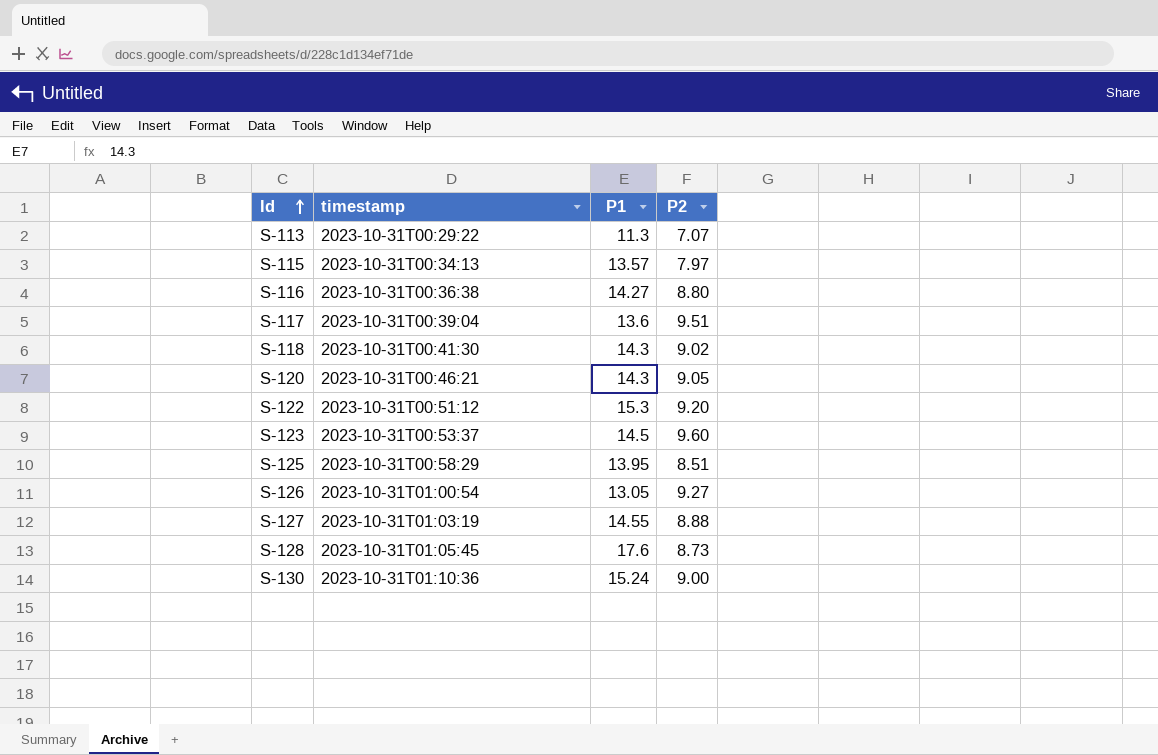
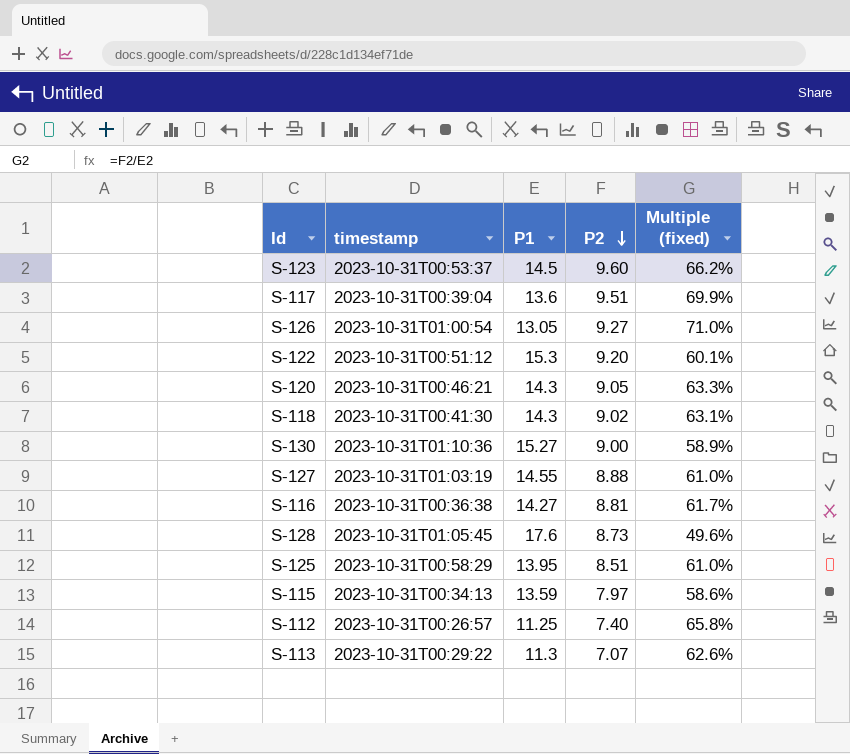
row order: Id ascending -> P2 descending
column Multiple (fixed) | formula: none -> [P2] / [P1]
S-130 | P1: 15.24 -> 15.27
S-116 | P2: 8.80 -> 8.81
S-115 | P1: 13.57 -> 13.59
row S-112: none -> 2023-10-31T00:26:57 | 11.25 | 7.40 | 65.8%

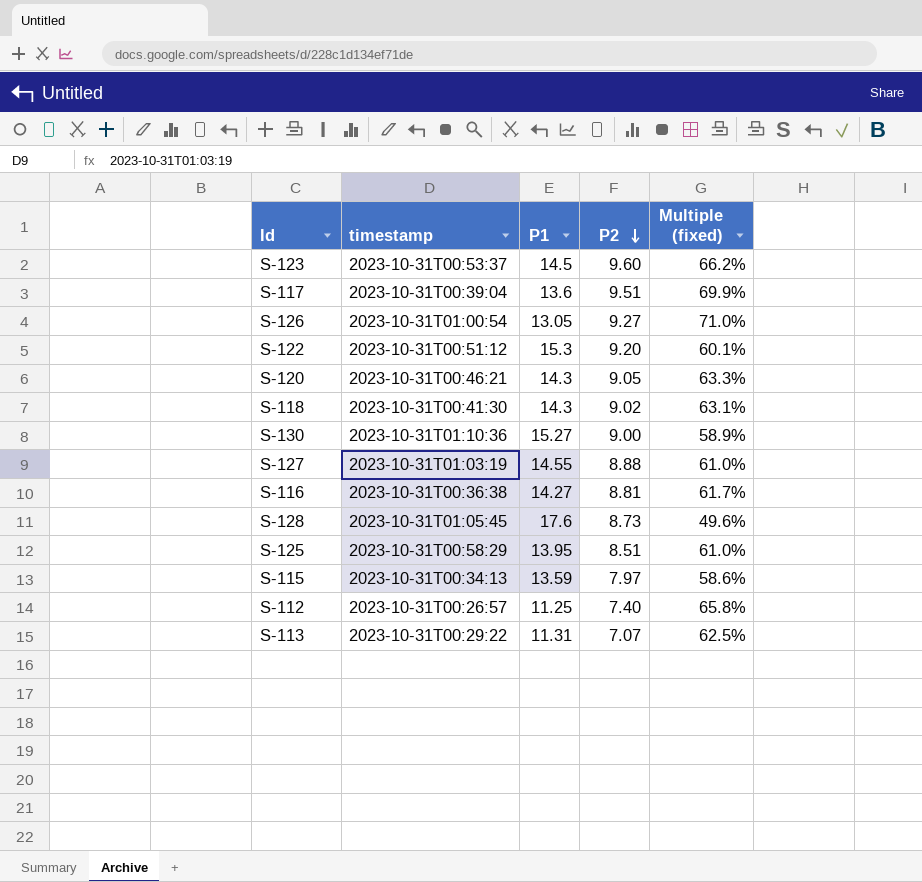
S-113 | P1: 11.3 -> 11.31
S-113 | Multiple (fixed): 62.6% -> 62.5%

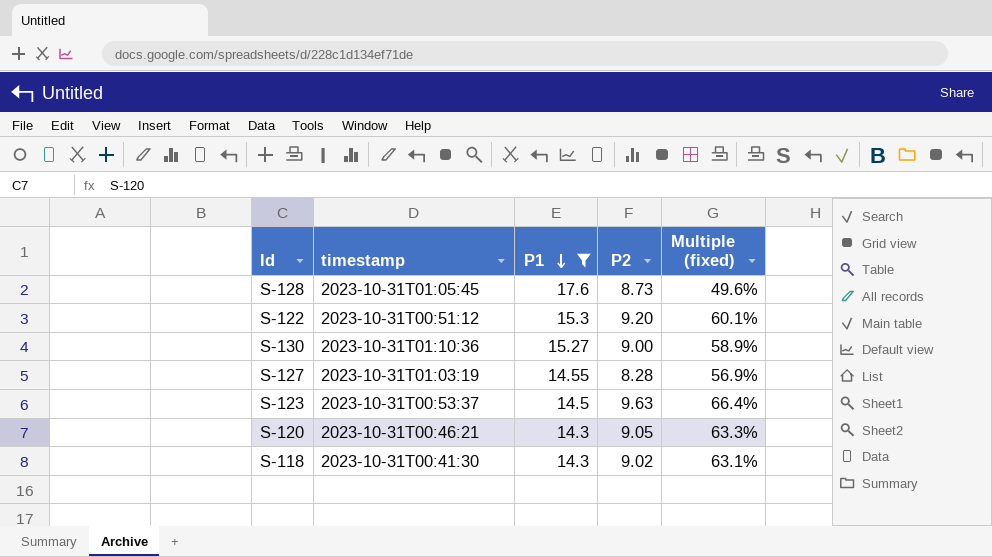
filter: none -> P1 >= 14.3
row order: P2 descending -> P1 descending
S-127 | P2: 8.88 -> 8.28
S-127 | Multiple (fixed): 61.0% -> 56.9%
S-123 | P2: 9.60 -> 9.63
S-123 | Multiple (fixed): 66.2% -> 66.4%

